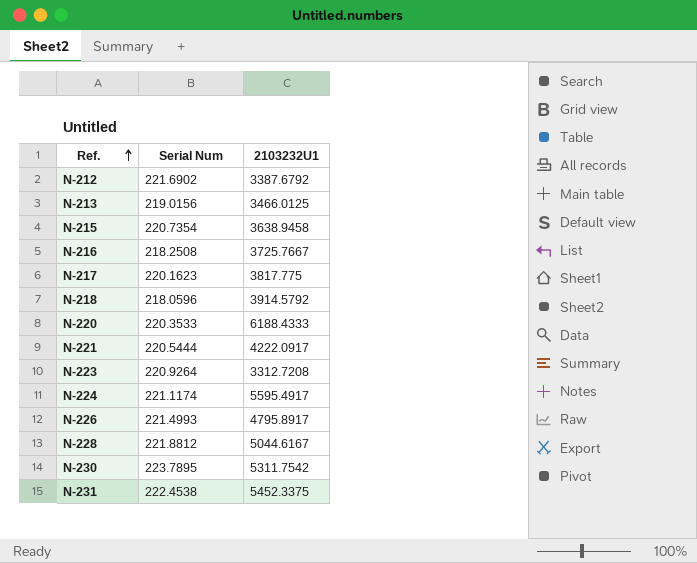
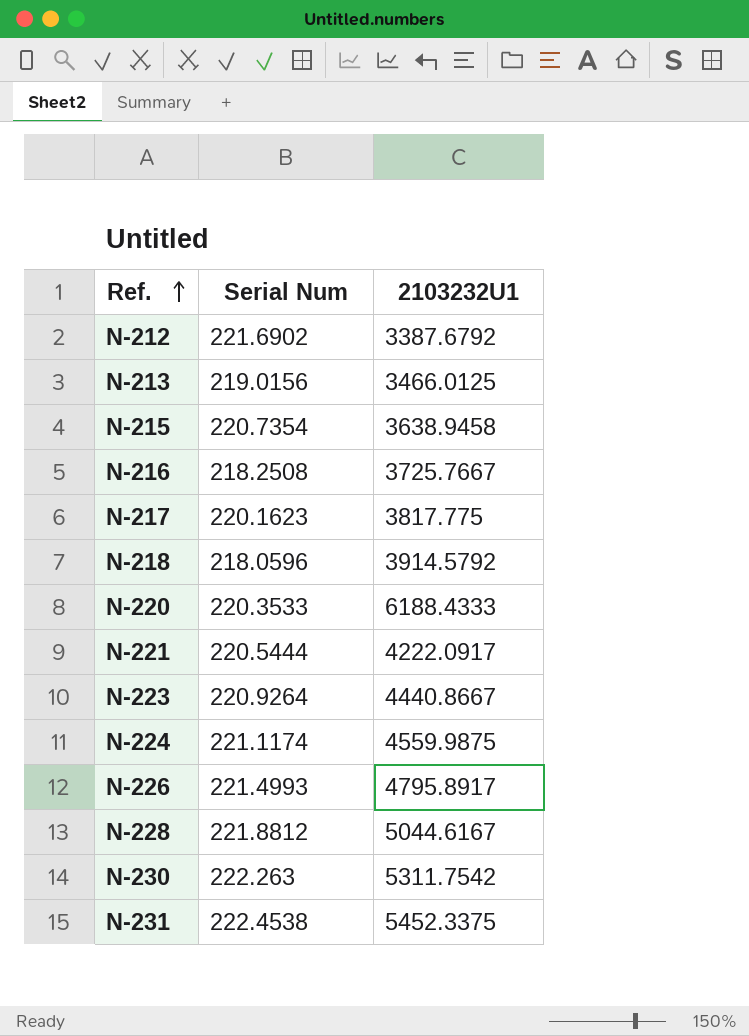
N-223 | 2103232U1: 3312.7208 -> 4440.8667
N-224 | 2103232U1: 5595.4917 -> 4559.9875
N-230 | Serial Num: 223.7895 -> 222.263

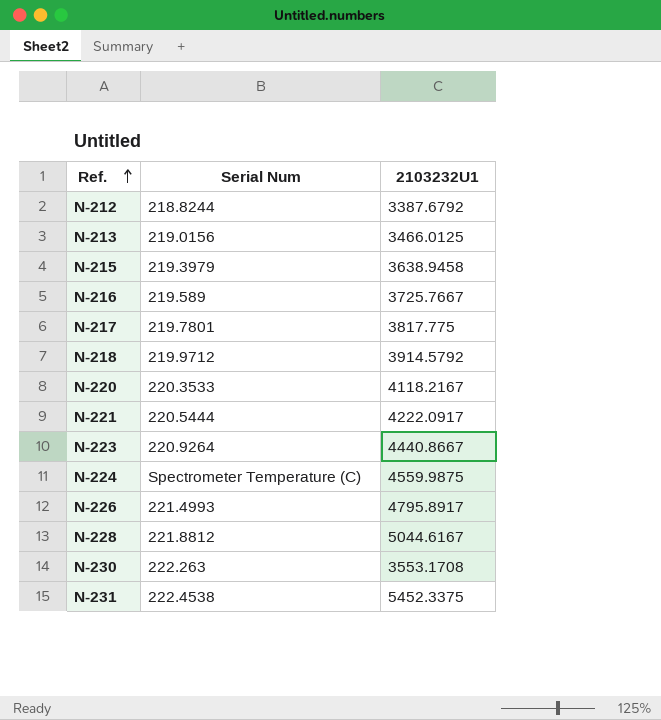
N-212 | Serial Num: 221.6902 -> 218.8244
N-215 | Serial Num: 220.7354 -> 219.3979
N-216 | Serial Num: 218.2508 -> 219.589
N-217 | Serial Num: 220.1623 -> 219.7801
N-218 | Serial Num: 218.0596 -> 219.9712
N-220 | 2103232U1: 6188.4333 -> 4118.2167
N-224 | Serial Num: 221.1174 -> Spectrometer Temperature (C)
N-230 | 2103232U1: 5311.7542 -> 3553.1708

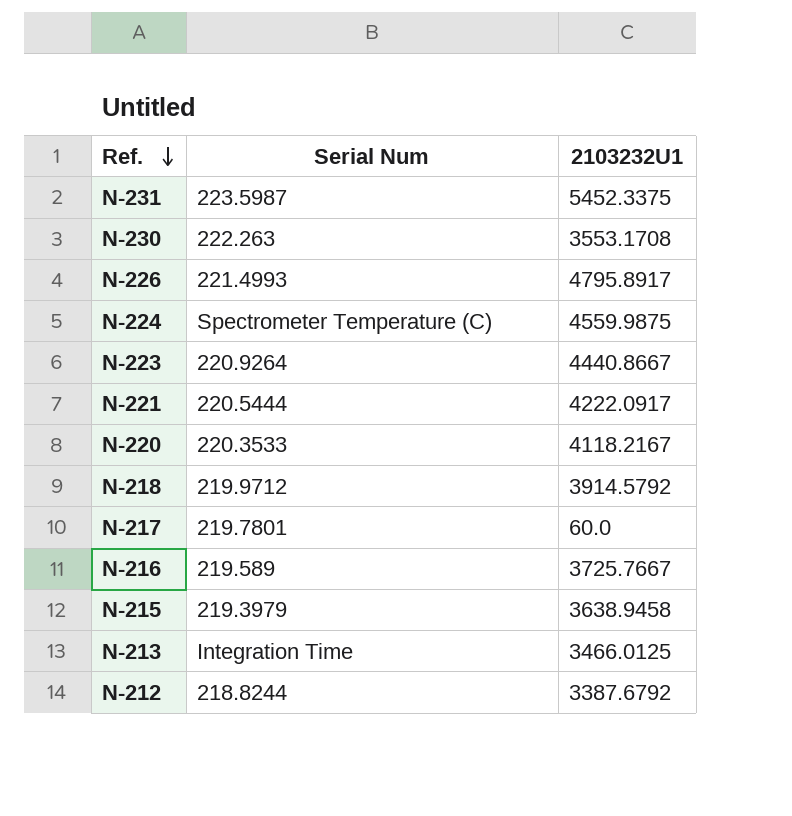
row order: Ref. ascending -> Ref. descending
row N-228: 221.8812 | 5044.6167 -> none
N-231 | Serial Num: 222.4538 -> 223.5987
N-217 | 2103232U1: 3817.775 -> 60.0
N-213 | Serial Num: 219.0156 -> Integration Time

